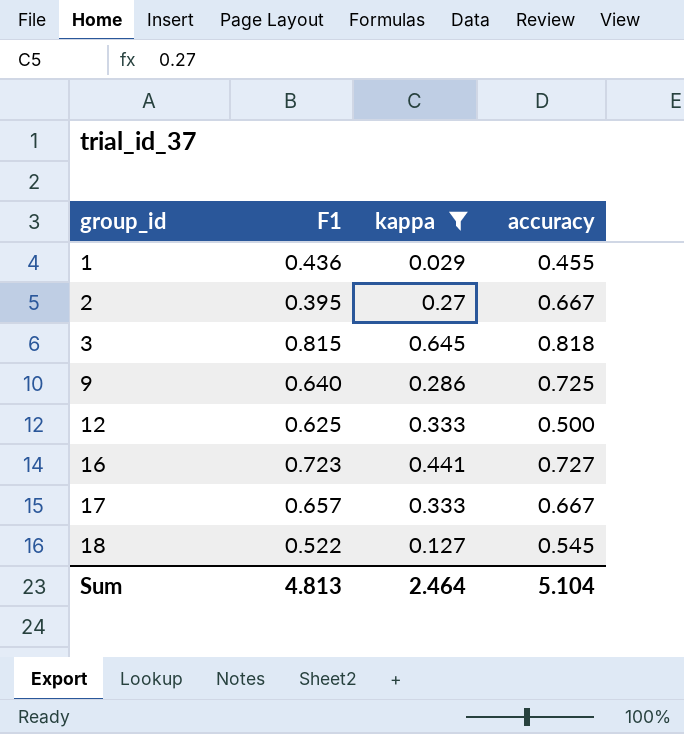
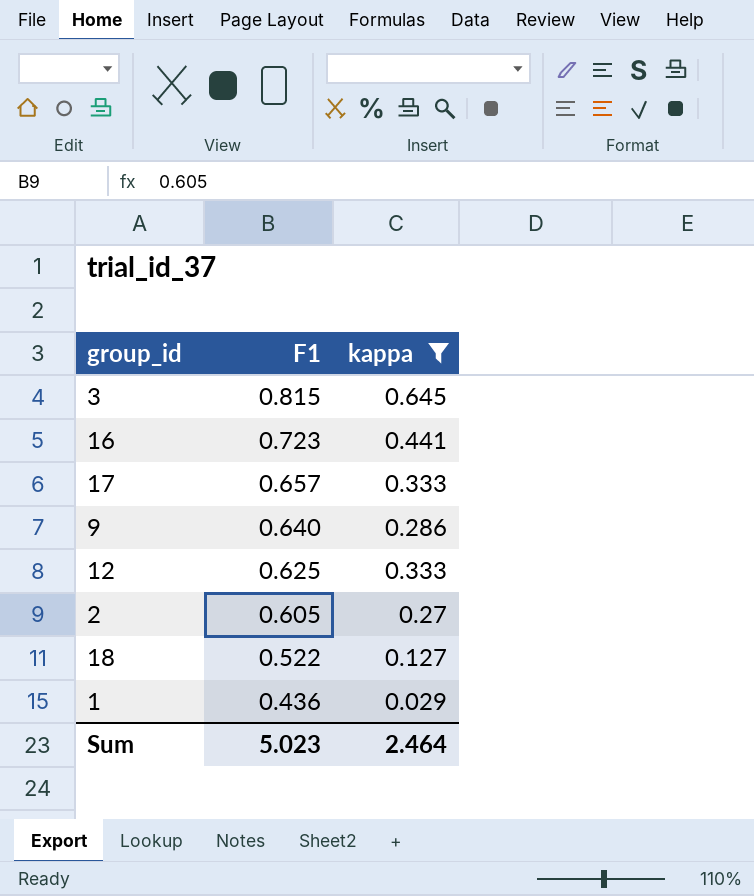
row order: group_id ascending -> F1 descending
column accuracy | position: 4 -> none
2 | F1: 0.395 -> 0.605
Sum | F1: 4.813 -> 5.023

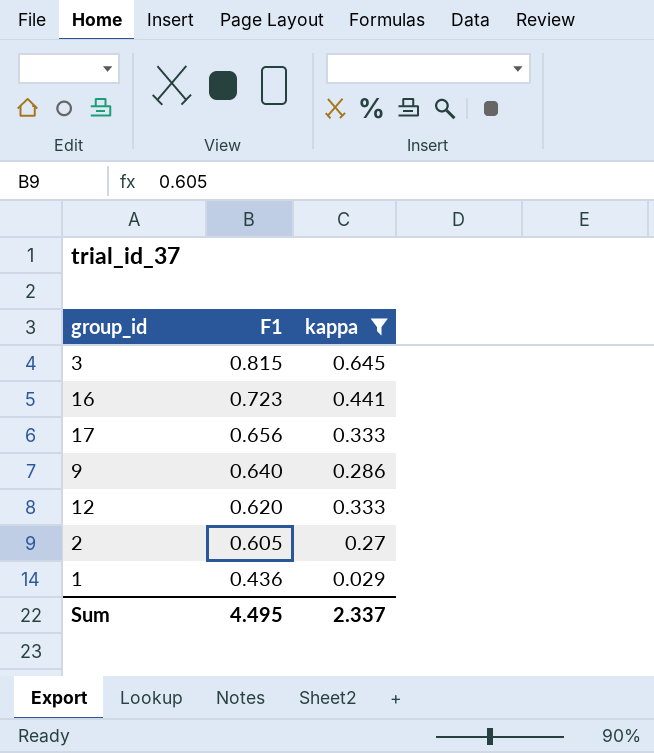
row 18: 0.522 | 0.127 -> none
17 | F1: 0.657 -> 0.656
12 | F1: 0.625 -> 0.620
Sum | F1: 5.023 -> 4.495
Sum | kappa: 2.464 -> 2.337

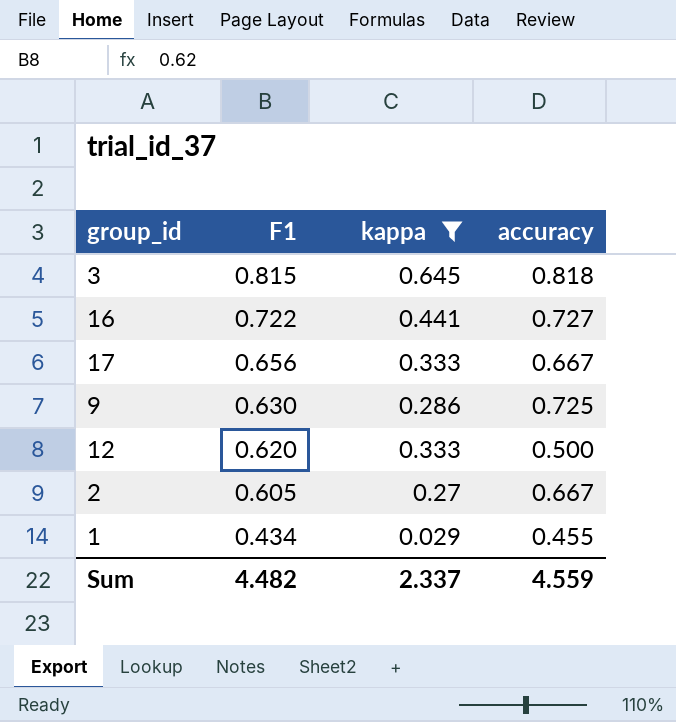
column accuracy | position: none -> 4
16 | F1: 0.723 -> 0.722
9 | F1: 0.640 -> 0.630
1 | F1: 0.436 -> 0.434
Sum | F1: 4.495 -> 4.482

